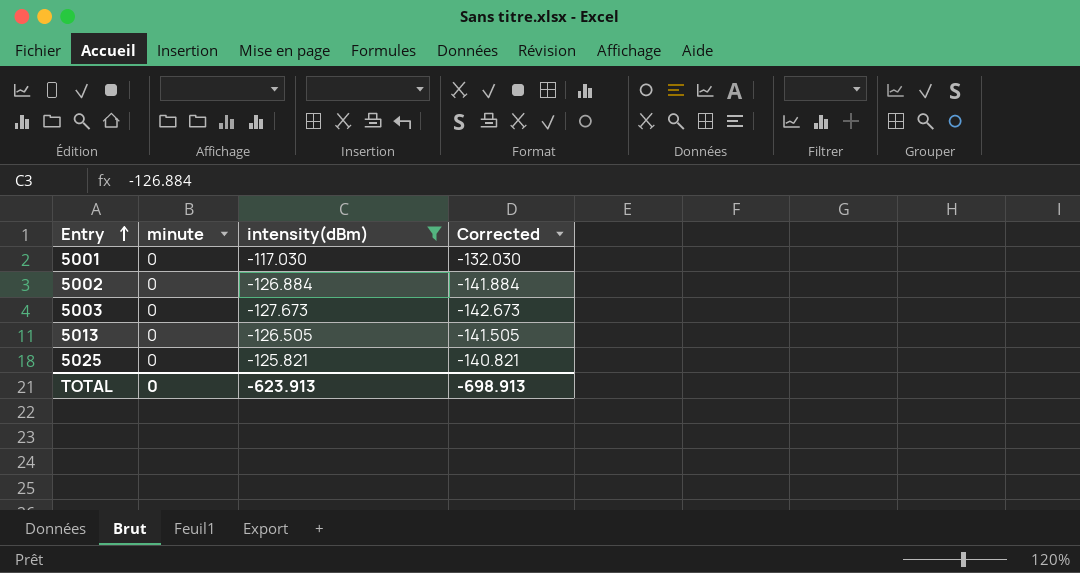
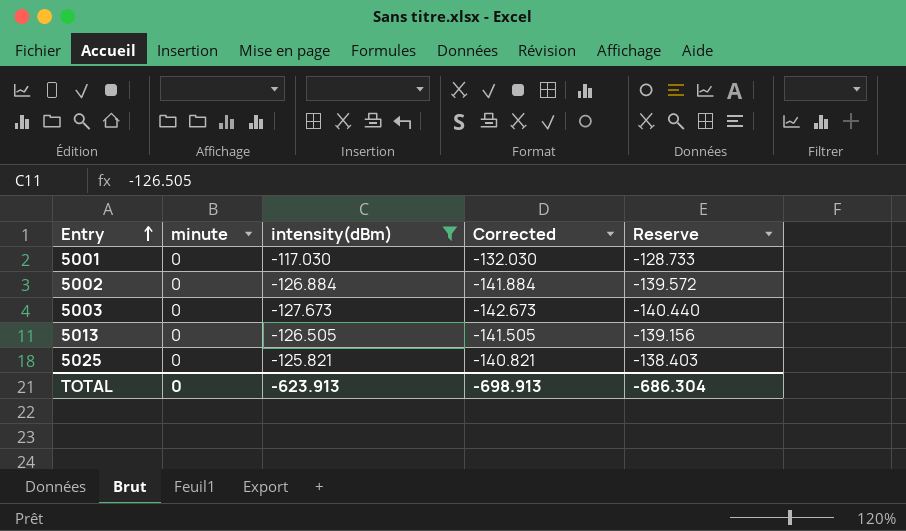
column Reserve | formula: none -> [intensity(dBm)] * 1.1

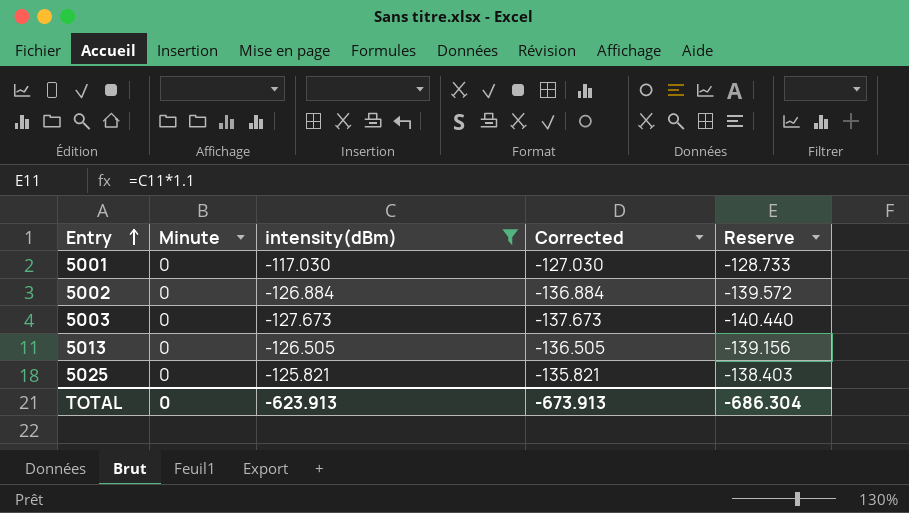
column name: minute -> Minute
column Corrected | formula: [intensity(dBm)] - 15 -> [intensity(dBm)] - 10
TOTAL | Corrected: -698.913 -> -673.913

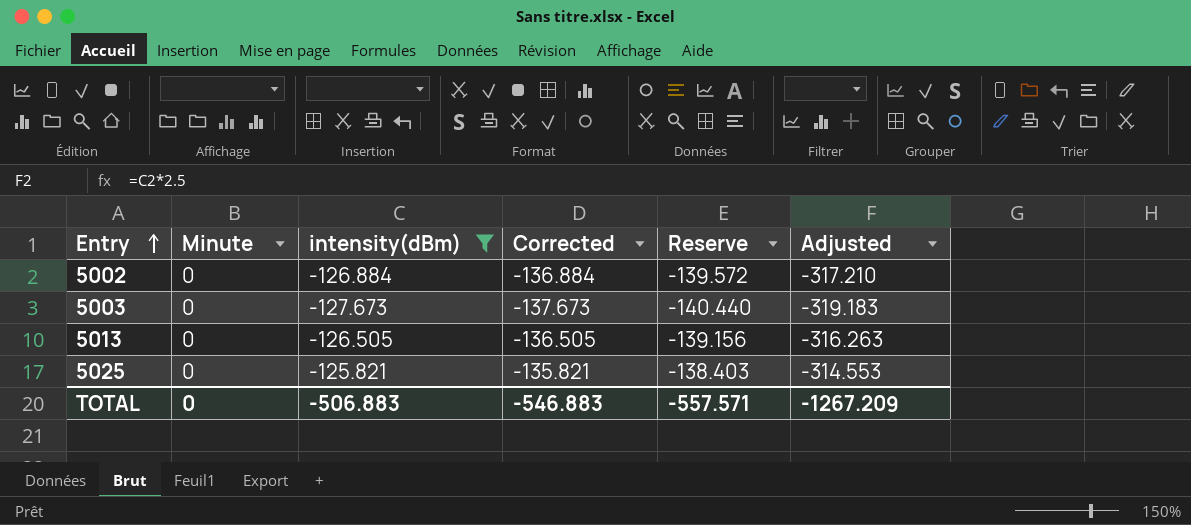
column Adjusted | formula: none -> [intensity(dBm)] * 2.5
row 5001: 0 | -117.030 | -127.030 | -128.733 -> none
TOTAL | intensity(dBm): -623.913 -> -506.883
TOTAL | Corrected: -673.913 -> -546.883
TOTAL | Reserve: -686.304 -> -557.571

